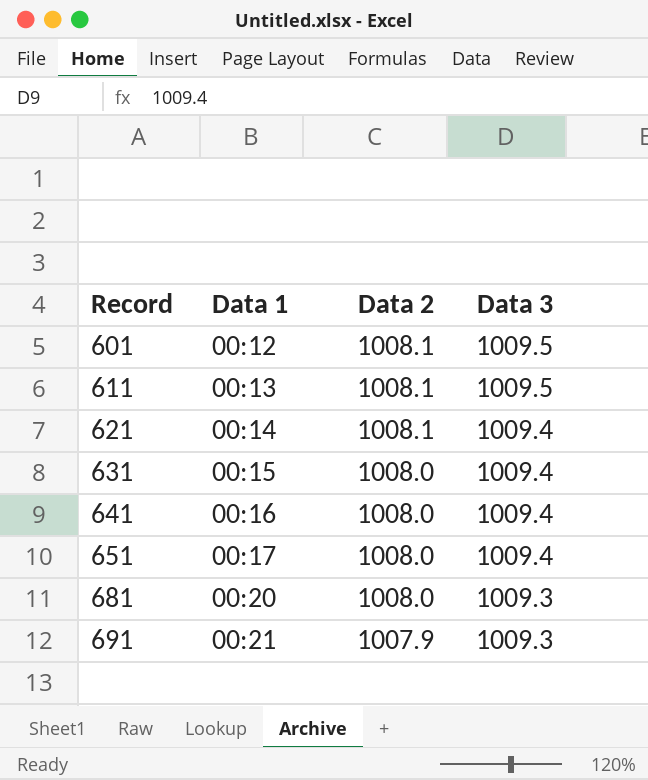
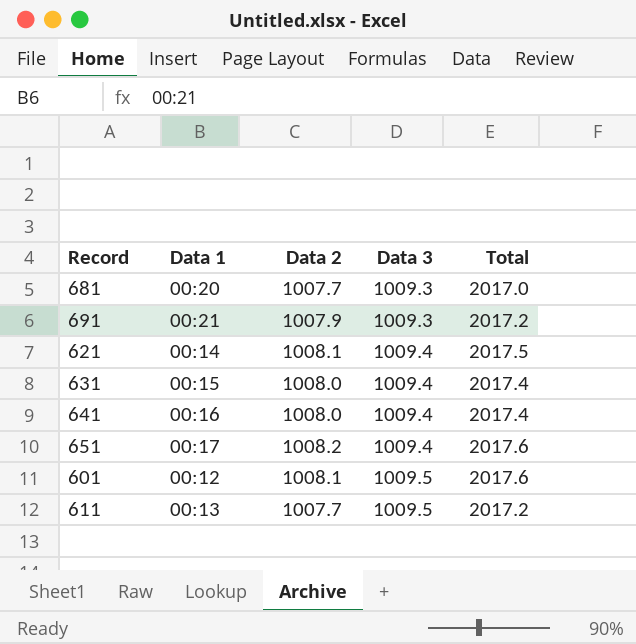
row order: Record ascending -> Data 3 ascending
column Total | formula: none -> [Data 2] + [Data 3]
681 | Data 2: 1008.0 -> 1007.7
651 | Data 2: 1008.0 -> 1008.2
611 | Data 2: 1008.1 -> 1007.7

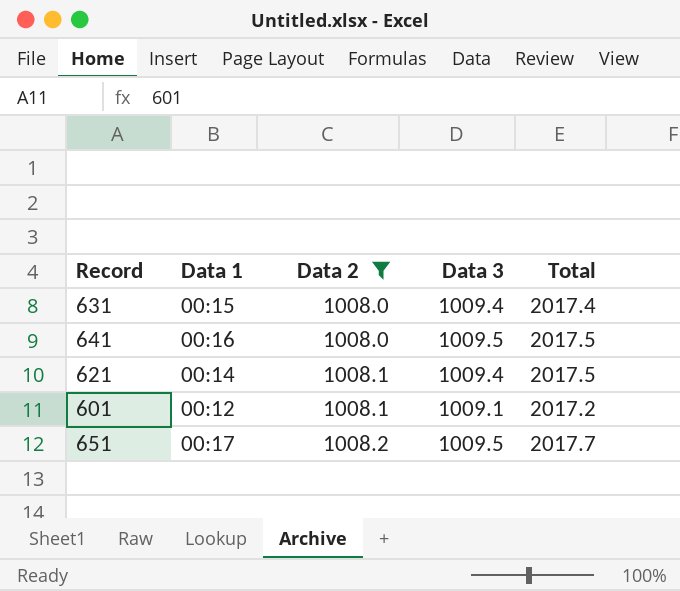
filter: none -> Data 2 >= 1008.0
row order: Data 3 ascending -> Data 2 ascending
641 | Data 3: 1009.4 -> 1009.5
641 | Total: 2017.4 -> 2017.5
601 | Data 3: 1009.5 -> 1009.1
601 | Total: 2017.6 -> 2017.2
651 | Data 3: 1009.4 -> 1009.5
651 | Total: 2017.6 -> 2017.7

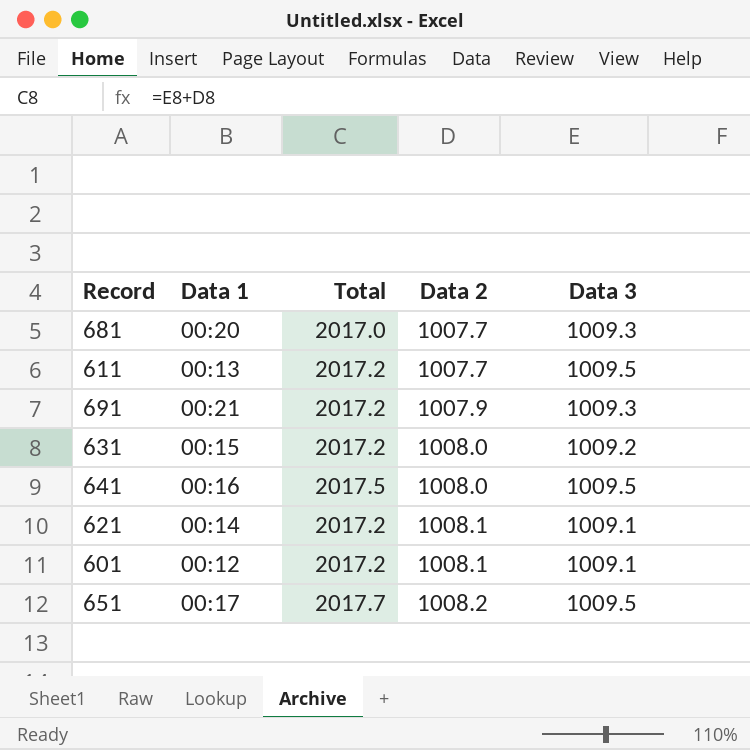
filter: Data 2 >= 1008.0 -> none
column Total | position: 5 -> 3
631 | Total: 2017.4 -> 2017.2
631 | Data 3: 1009.4 -> 1009.2
621 | Total: 2017.5 -> 2017.2
621 | Data 3: 1009.4 -> 1009.1

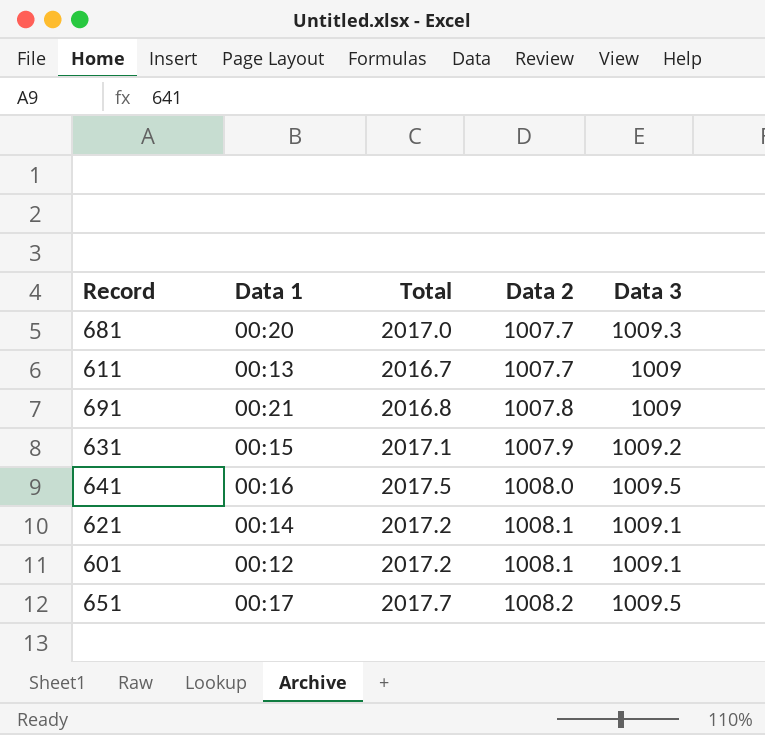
611 | Total: 2017.2 -> 2016.7
611 | Data 3: 1009.5 -> 1009
691 | Total: 2017.2 -> 2016.8
691 | Data 2: 1007.9 -> 1007.8
691 | Data 3: 1009.3 -> 1009
631 | Total: 2017.2 -> 2017.1
631 | Data 2: 1008.0 -> 1007.9

